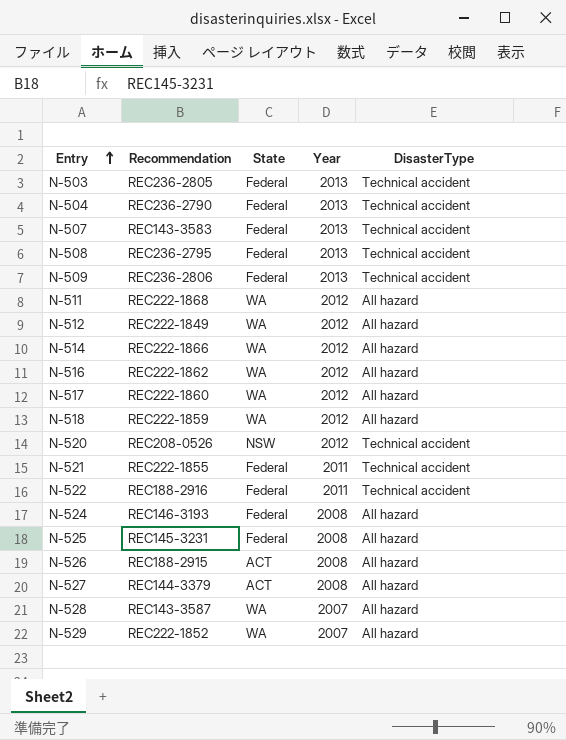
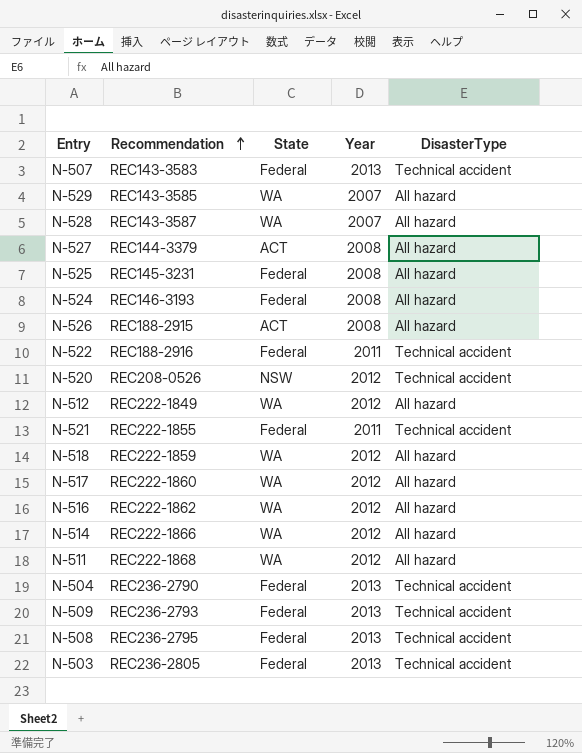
row order: Entry ascending -> Recommendation ascending
N-529 | Recommendation: REC222-1852 -> REC143-3585
N-509 | Recommendation: REC236-2806 -> REC236-2793

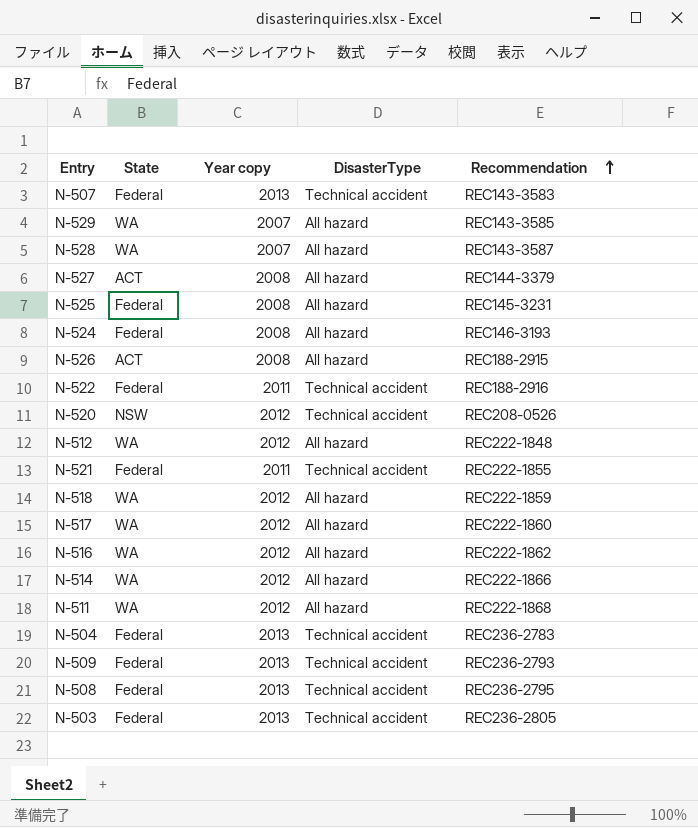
column name: Year -> Year copy
column Recommendation | position: 2 -> 5
N-512 | Recommendation: REC222-1849 -> REC222-1848
N-504 | Recommendation: REC236-2790 -> REC236-2783

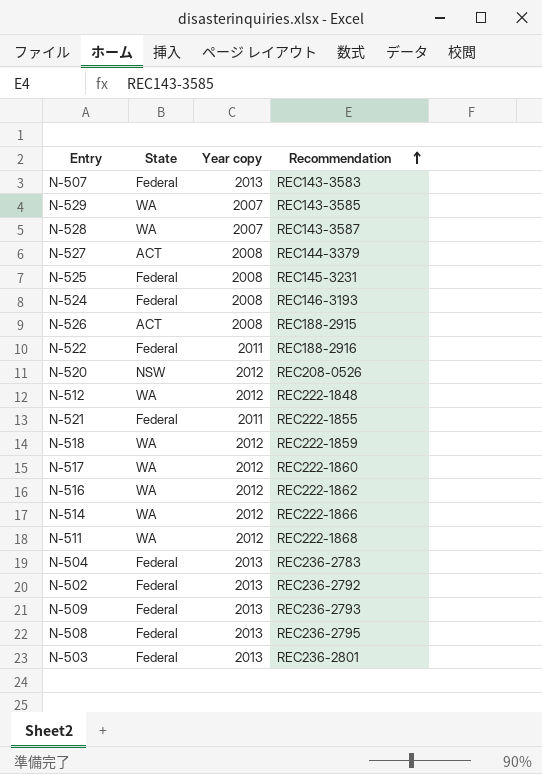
column DisasterType | position: 4 -> none
row N-502: none -> Federal | 2013 | REC236-2792
N-503 | Recommendation: REC236-2805 -> REC236-2801

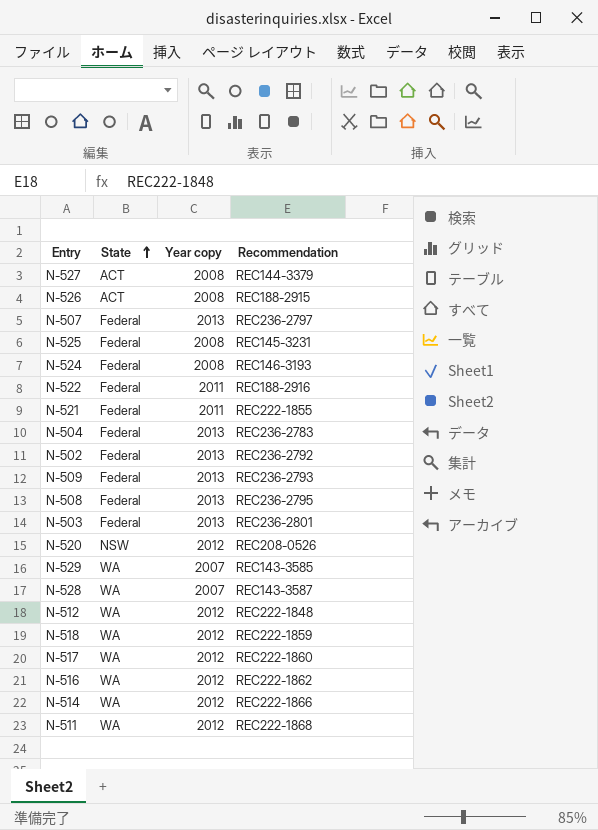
row order: Recommendation ascending -> State ascending
N-507 | Recommendation: REC143-3583 -> REC236-2797

